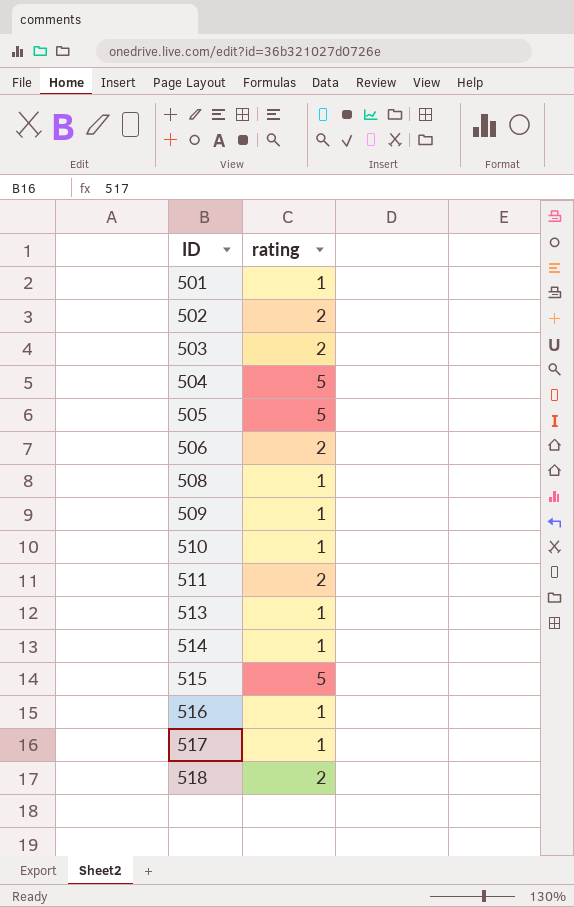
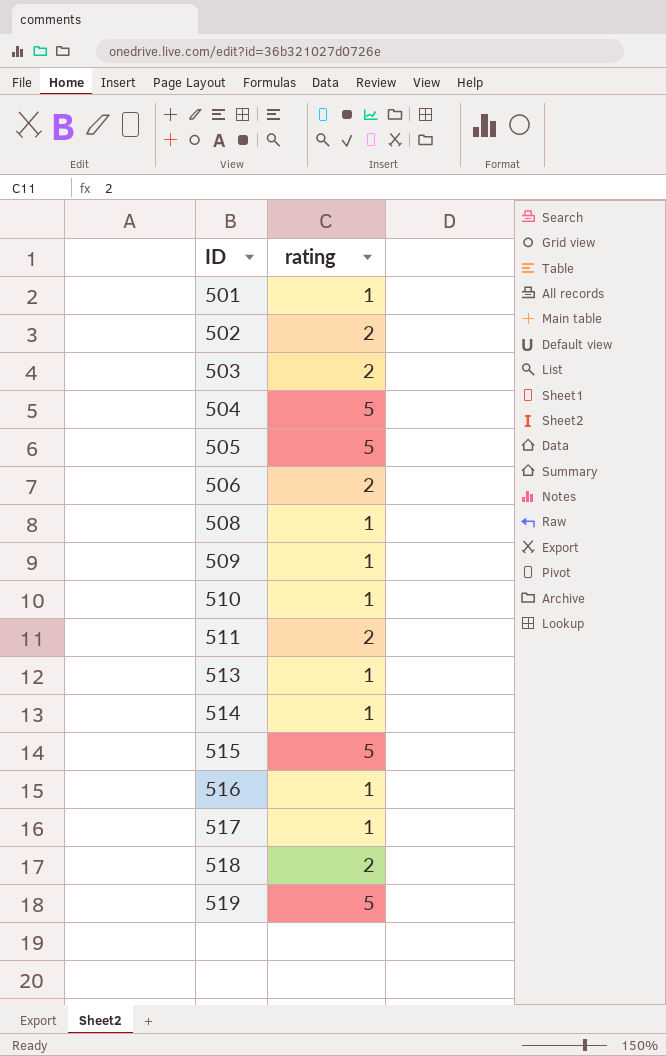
row 519: none -> 5

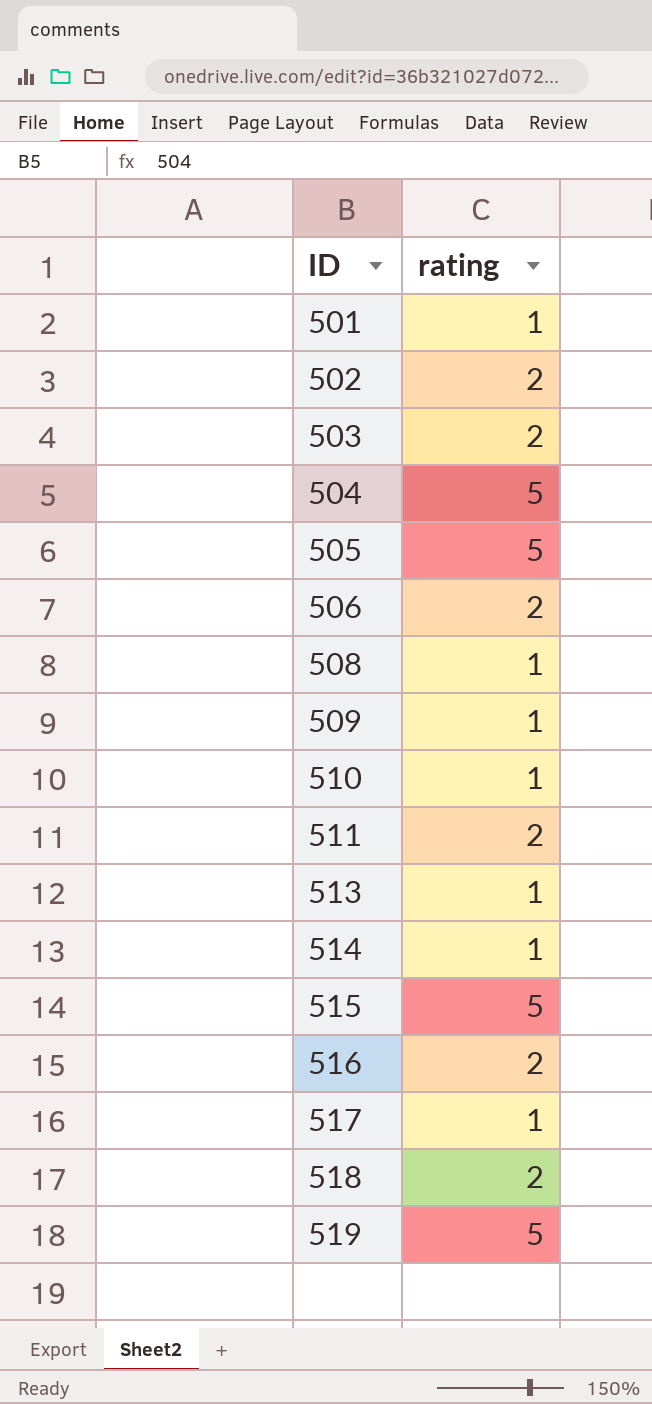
516 | rating: 1 -> 2

